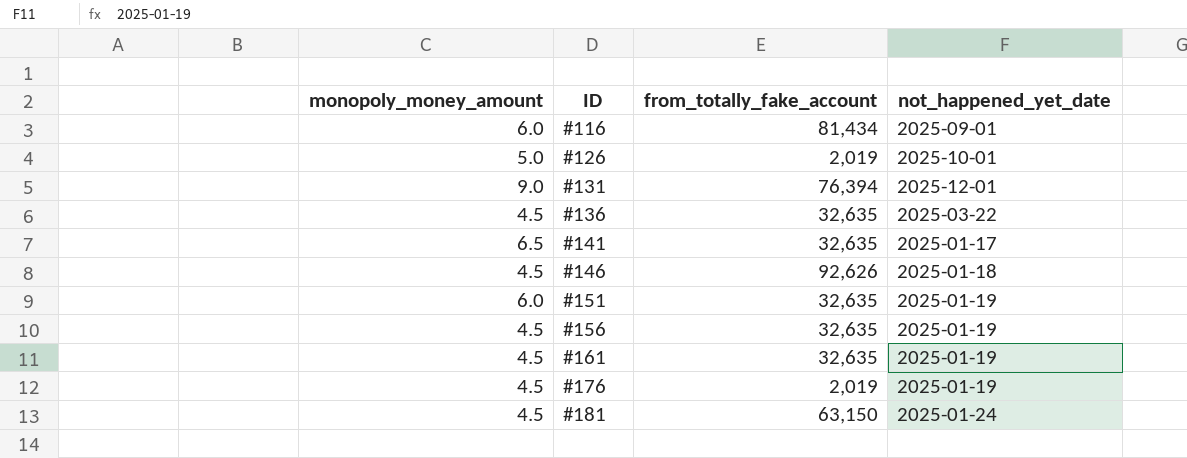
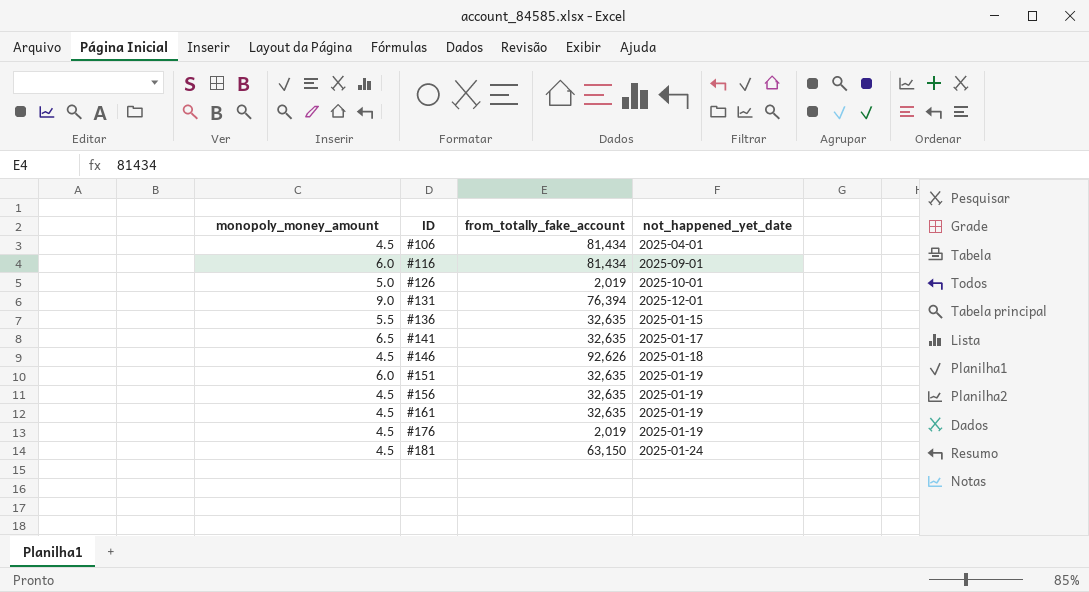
row #106: none -> 4.5 | 81,434 | 2025-04-01
#136 | monopoly_money_amount: 4.5 -> 5.5
#136 | not_happened_yet_date: 2025-03-22 -> 2025-01-15

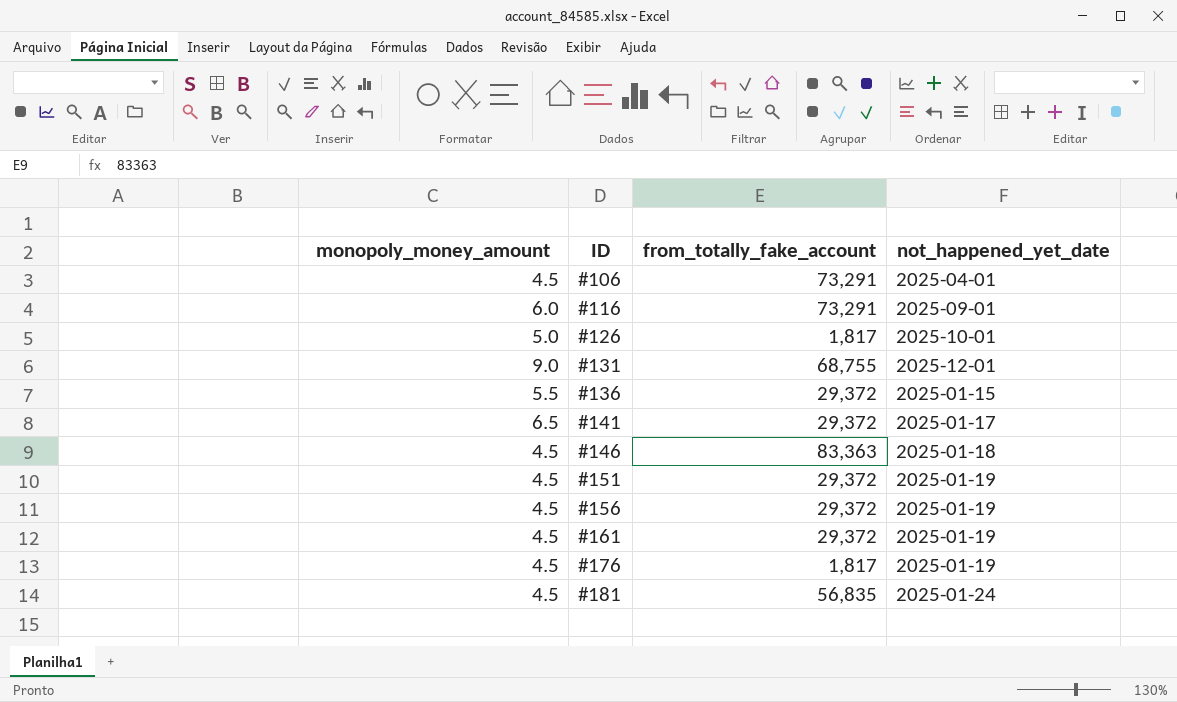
#106 | from_totally_fake_account: 81,434 -> 73,291
#116 | from_totally_fake_account: 81,434 -> 73,291
#126 | from_totally_fake_account: 2,019 -> 1,817
#131 | from_totally_fake_account: 76,394 -> 68,755
#136 | from_totally_fake_account: 32,635 -> 29,372
#141 | from_totally_fake_account: 32,635 -> 29,372
#146 | from_totally_fake_account: 92,626 -> 83,363
#151 | monopoly_money_amount: 6.0 -> 4.5
#151 | from_totally_fake_account: 32,635 -> 29,372
#156 | from_totally_fake_account: 32,635 -> 29,372
#161 | from_totally_fake_account: 32,635 -> 29,372
#176 | from_totally_fake_account: 2,019 -> 1,817
#181 | from_totally_fake_account: 63,150 -> 56,835

